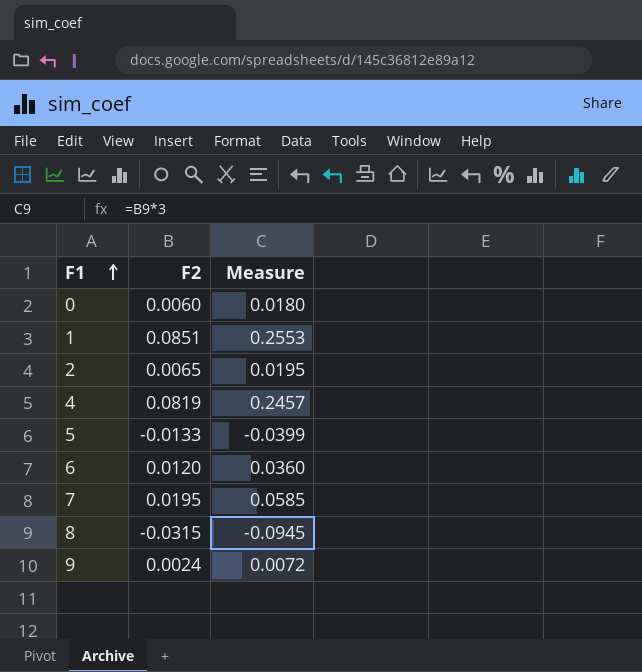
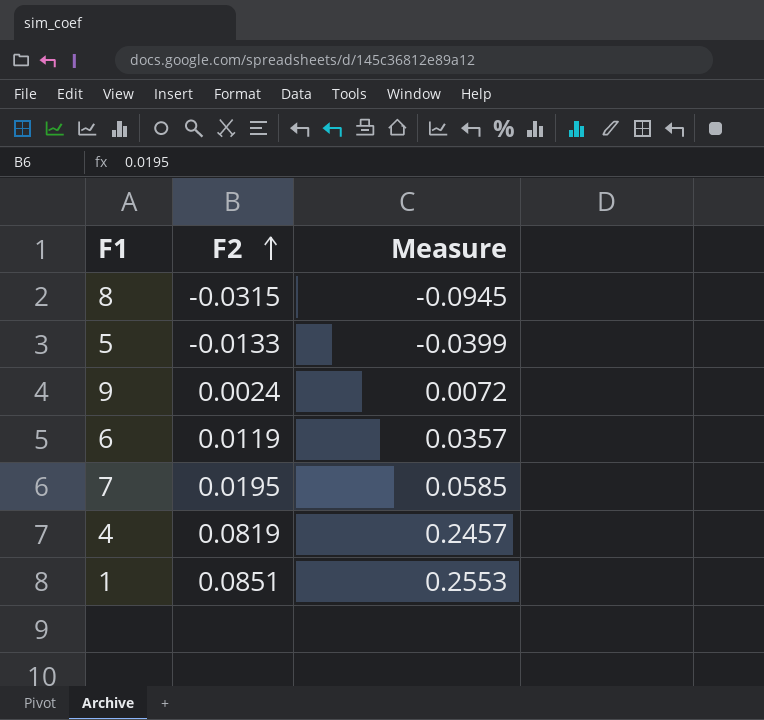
row order: F1 ascending -> F2 ascending
row 0: 0.0060 | 0.0180 -> none
row 2: 0.0065 | 0.0195 -> none
6 | F2: 0.0120 -> 0.0119
6 | Measure: 0.0360 -> 0.0357

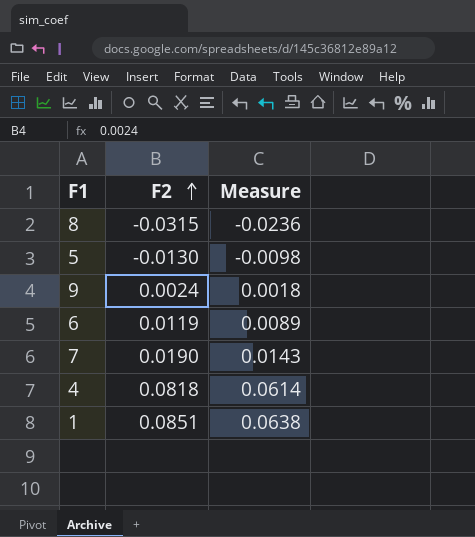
column Measure | formula: [F2] * 3 -> [F2] * 0.75
5 | F2: -0.0133 -> -0.0130
7 | F2: 0.0195 -> 0.0190
4 | F2: 0.0819 -> 0.0818

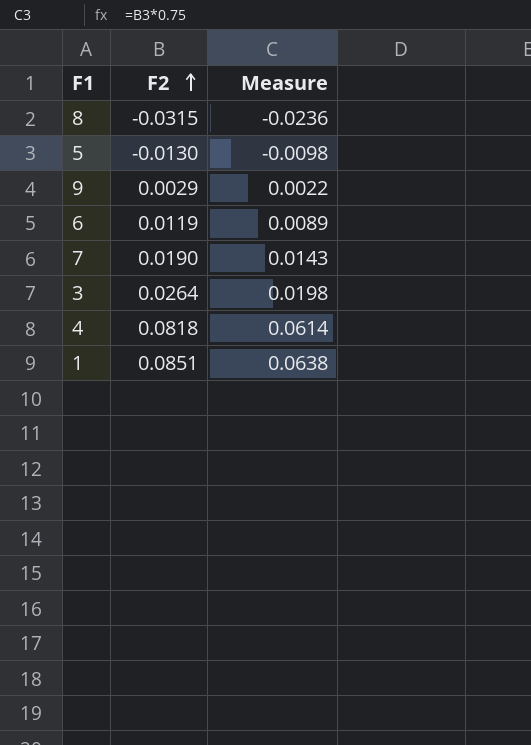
9 | F2: 0.0024 -> 0.0029
9 | Measure: 0.0018 -> 0.0022
row 3: none -> 0.0264 | 0.0198

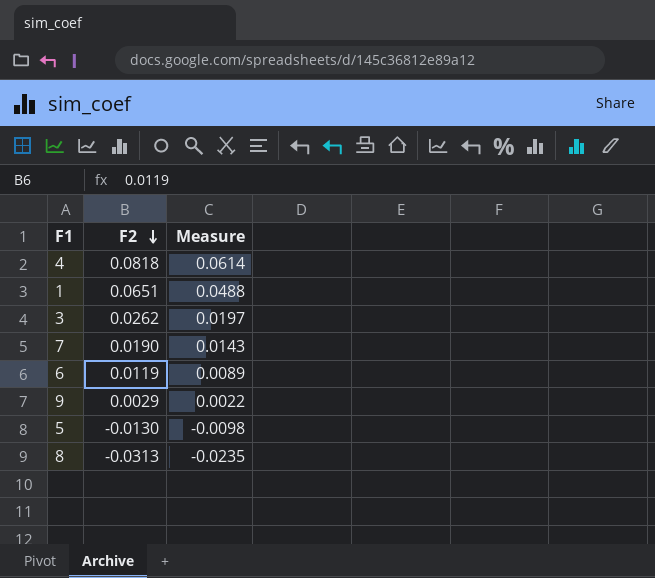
row order: F2 ascending -> F2 descending
1 | F2: 0.0851 -> 0.0651
1 | Measure: 0.0638 -> 0.0488
3 | F2: 0.0264 -> 0.0262
3 | Measure: 0.0198 -> 0.0197
8 | F2: -0.0315 -> -0.0313
8 | Measure: -0.0236 -> -0.0235

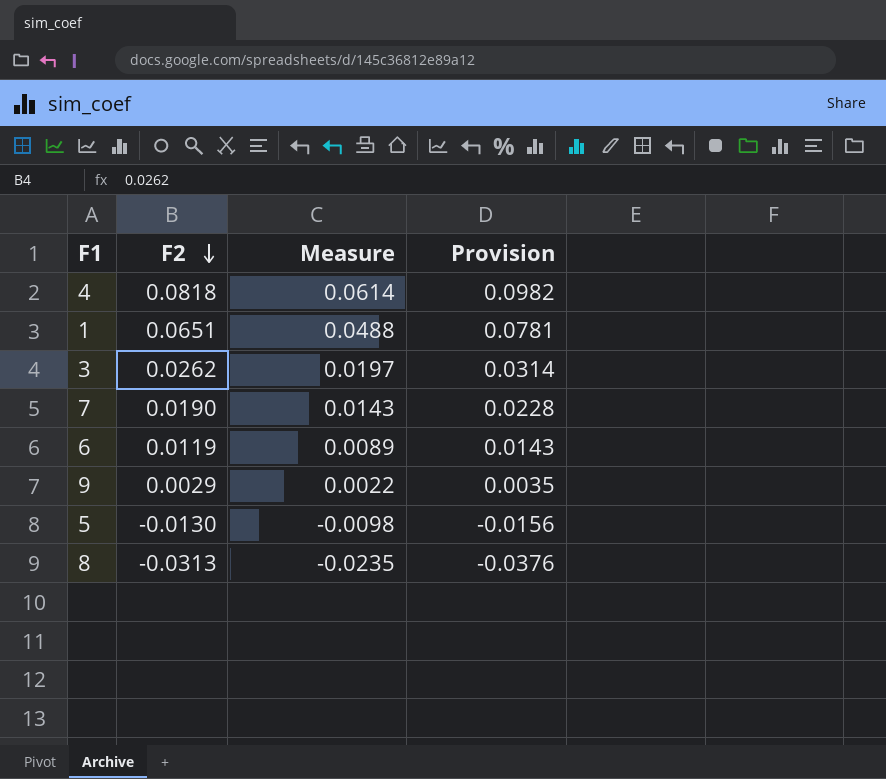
column Provision | formula: none -> [F2] * 1.2

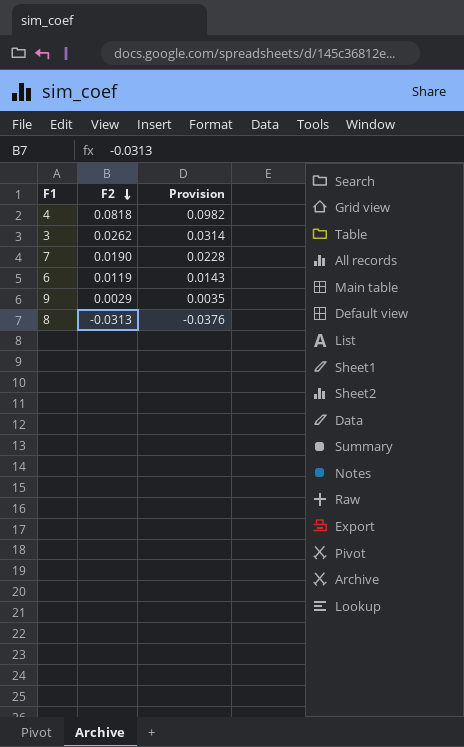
column Measure | formula: [F2] * 0.75 -> none
row 1: 0.0651 | 0.0488 | 0.0781 -> none
row 5: -0.0130 | -0.0098 | -0.0156 -> none

